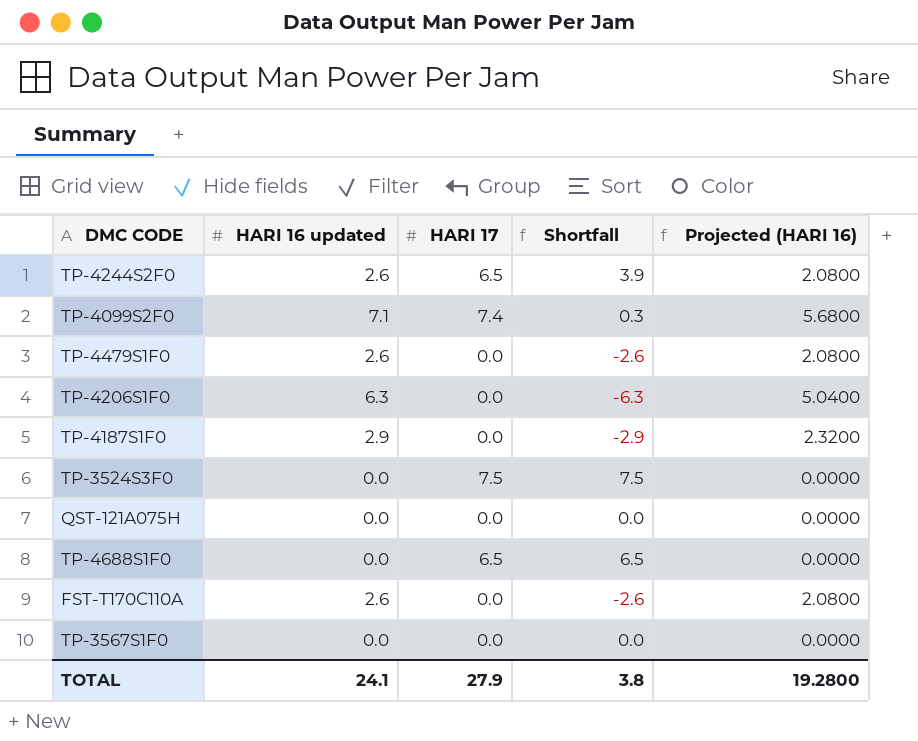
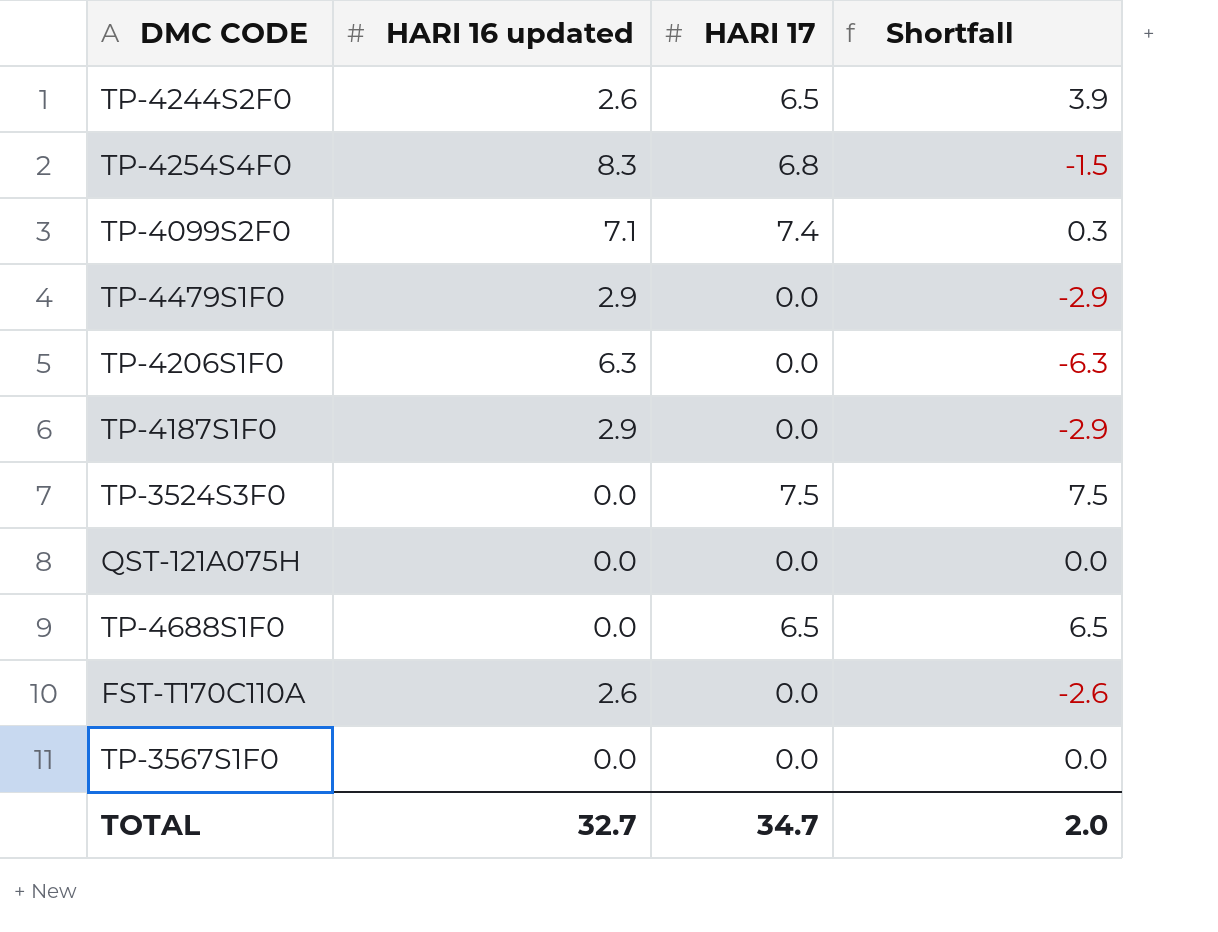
column Projected (HARI 16) | formula: [HARI 16 updated] * 0.8 -> none
row TP-4254S4F0: none -> 8.3 | 6.8 | -1.5
TP-4479S1F0 | HARI 16 updated: 2.6 -> 2.9
TP-4479S1F0 | Shortfall: -2.6 -> -2.9
TOTAL | HARI 16 updated: 24.1 -> 32.7
TOTAL | HARI 17: 27.9 -> 34.7
TOTAL | Shortfall: 3.8 -> 2.0

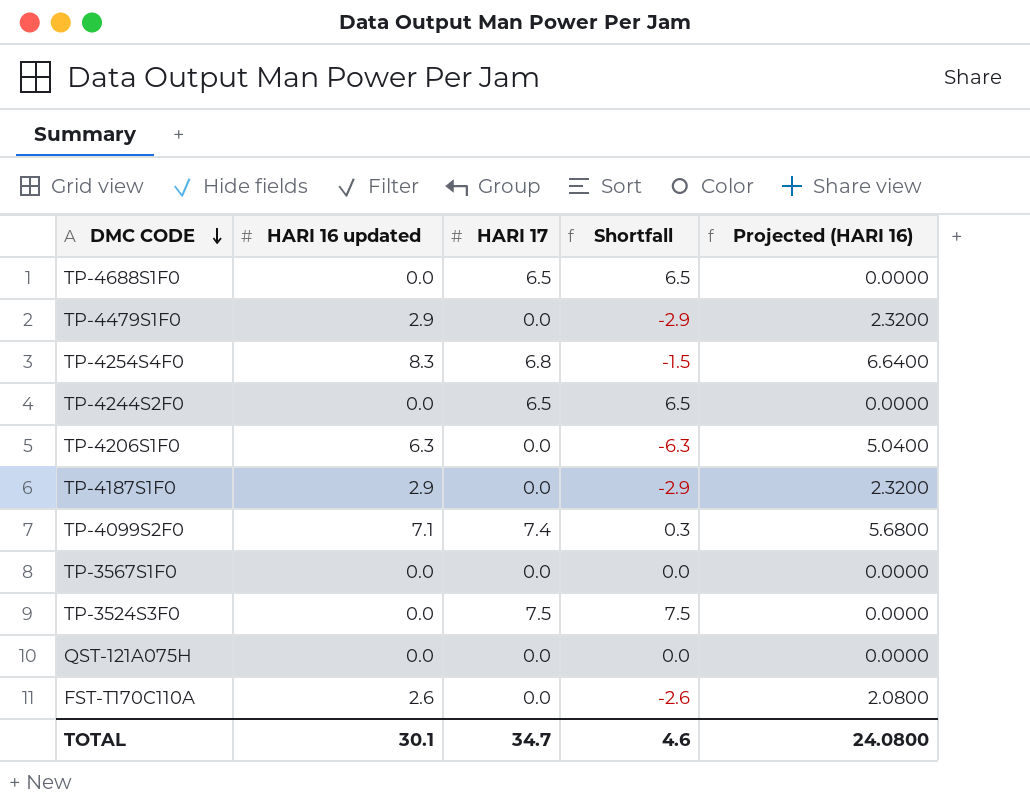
row order: none -> DMC CODE descending
column Projected (HARI 16) | formula: none -> [HARI 16 updated] * 0.8
TP-4244S2F0 | HARI 16 updated: 2.6 -> 0.0
TP-4244S2F0 | Shortfall: 3.9 -> 6.5
TOTAL | HARI 16 updated: 32.7 -> 30.1
TOTAL | Shortfall: 2.0 -> 4.6

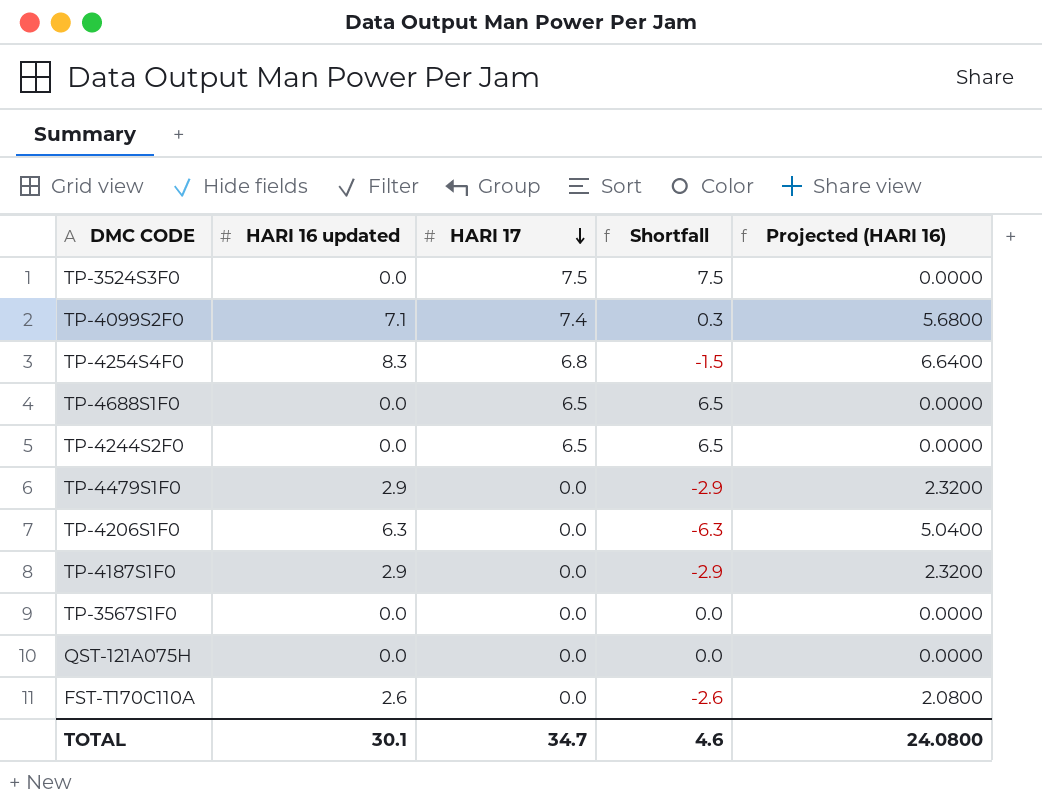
row order: DMC CODE descending -> HARI 17 descending

